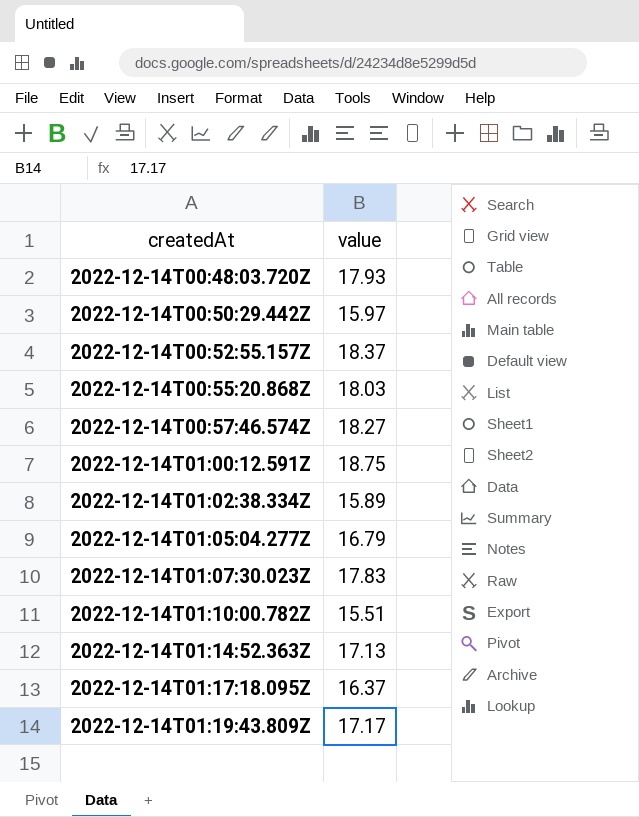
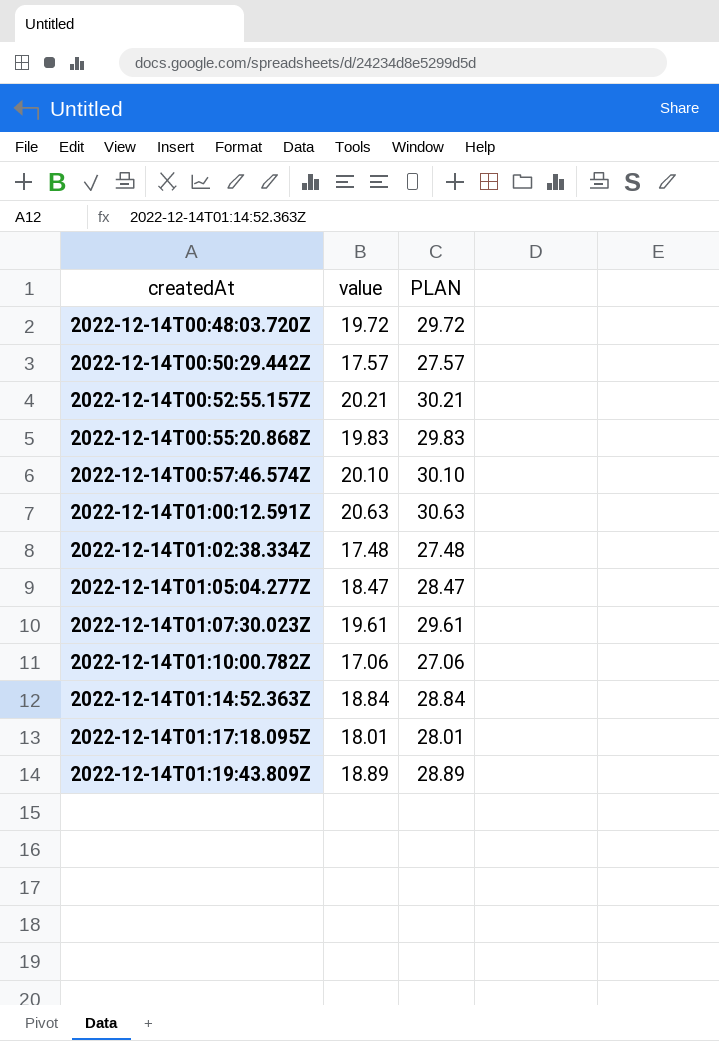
column PLAN | formula: none -> [value] + 10
2022-12-14T00:48:03.720Z | value: 17.93 -> 19.72
2022-12-14T00:50:29.442Z | value: 15.97 -> 17.57
2022-12-14T00:52:55.157Z | value: 18.37 -> 20.21
2022-12-14T00:55:20.868Z | value: 18.03 -> 19.83
2022-12-14T00:57:46.574Z | value: 18.27 -> 20.10
2022-12-14T01:00:12.591Z | value: 18.75 -> 20.63
2022-12-14T01:02:38.334Z | value: 15.89 -> 17.48
2022-12-14T01:05:04.277Z | value: 16.79 -> 18.47
2022-12-14T01:07:30.023Z | value: 17.83 -> 19.61
2022-12-14T01:10:00.782Z | value: 15.51 -> 17.06
2022-12-14T01:14:52.363Z | value: 17.13 -> 18.84
2022-12-14T01:17:18.095Z | value: 16.37 -> 18.01
2022-12-14T01:19:43.809Z | value: 17.17 -> 18.89

